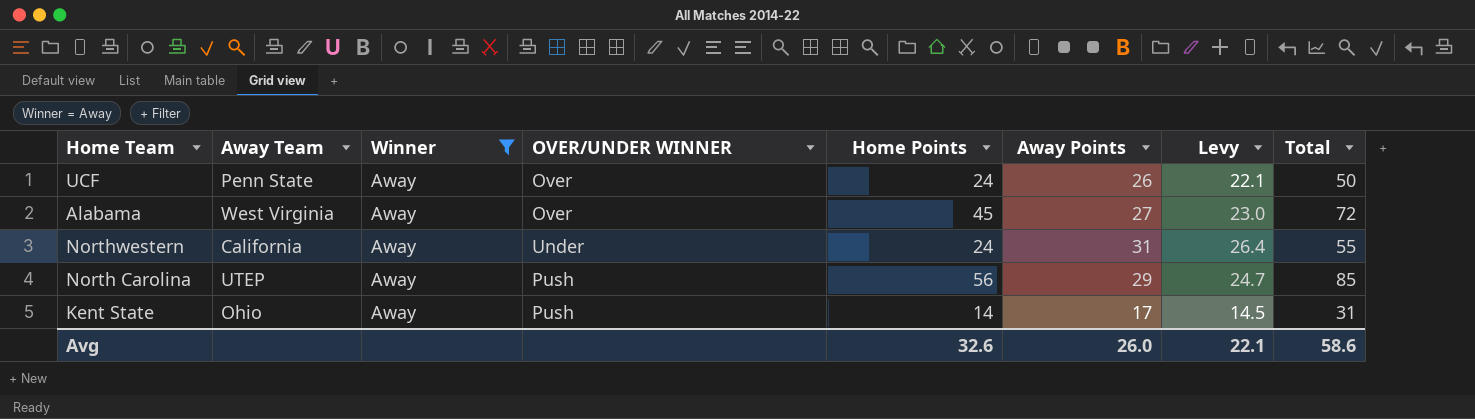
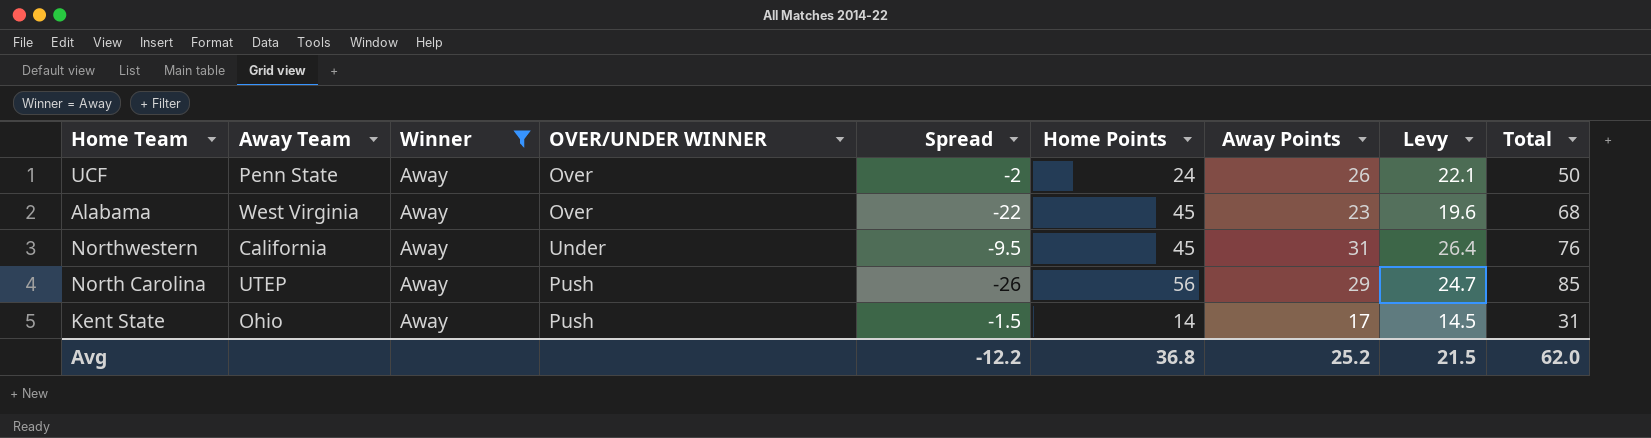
column Spread | position: none -> 5
Alabama | Away Points: 27 -> 23
Alabama | Levy: 23.0 -> 19.6
Alabama | Total: 72 -> 68
Northwestern | Home Points: 24 -> 45
Northwestern | Total: 55 -> 76
Avg | Home Points: 32.6 -> 36.8
Avg | Away Points: 26.0 -> 25.2
Avg | Levy: 22.1 -> 21.5
Avg | Total: 58.6 -> 62.0

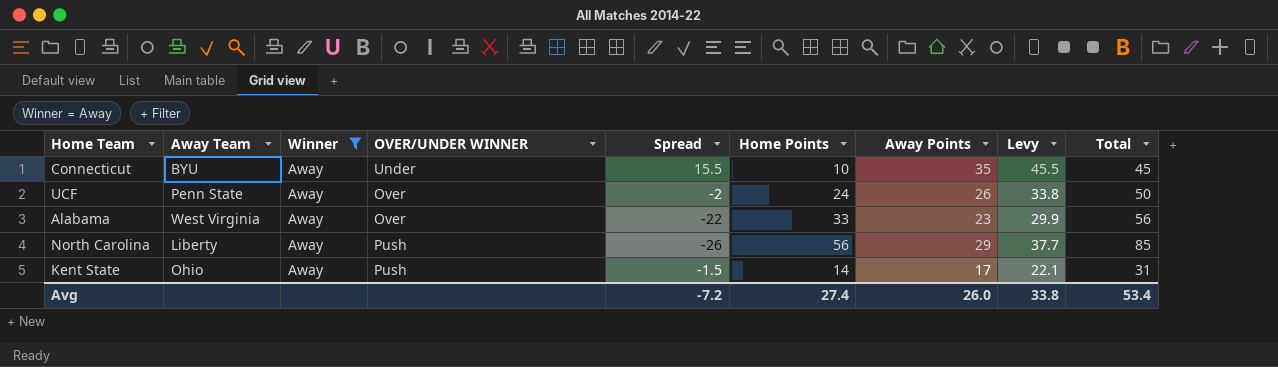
column Levy | formula: [Away Points] * 0.85 -> [Away Points] * 1.3
row Northwestern: California | Away | Under | -9.5 | 45 | 31 | 26.4 | 76 -> none
row Connecticut: none -> BYU | Away | Under | 15.5 | 10 | 35 | 45.5 | 45
Alabama | Home Points: 45 -> 33
Alabama | Total: 68 -> 56
North Carolina | Away Team: UTEP -> Liberty
Avg | Spread: -12.2 -> -7.2
Avg | Home Points: 36.8 -> 27.4
Avg | Away Points: 25.2 -> 26.0
Avg | Levy: 21.5 -> 33.8
Avg | Total: 62.0 -> 53.4

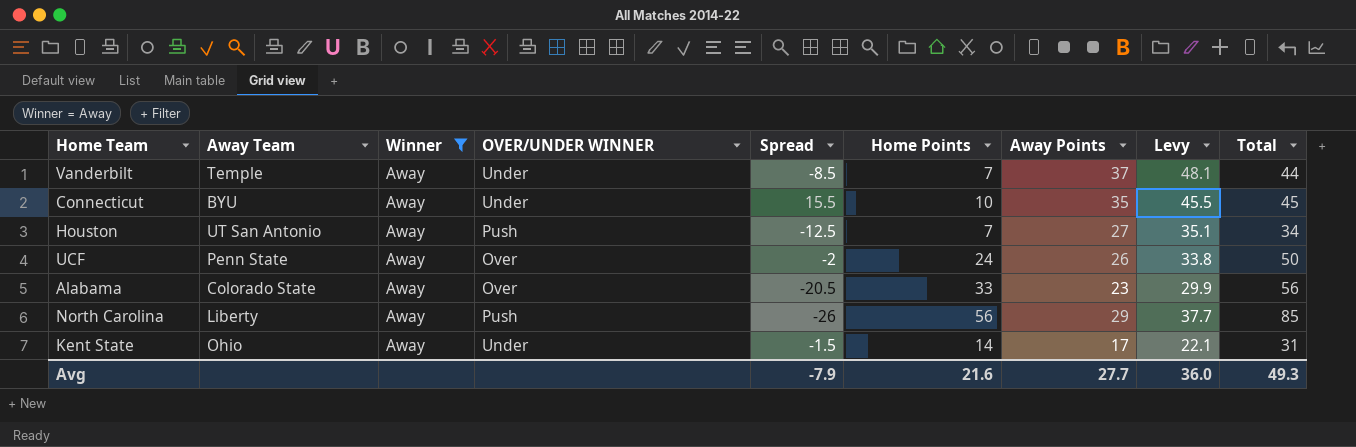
row Vanderbilt: none -> Temple | Away | Under | -8.5 | 7 | 37 | 48.1 | 44
row Houston: none -> UT San Antonio | Away | Push | -12.5 | 7 | 27 | 35.1 | 34
Alabama | Away Team: West Virginia -> Colorado State
Alabama | Spread: -22 -> -20.5
Kent State | OVER/UNDER WINNER: Push -> Under
Avg | Spread: -7.2 -> -7.9
Avg | Home Points: 27.4 -> 21.6
Avg | Away Points: 26.0 -> 27.7
Avg | Levy: 33.8 -> 36.0
Avg | Total: 53.4 -> 49.3

